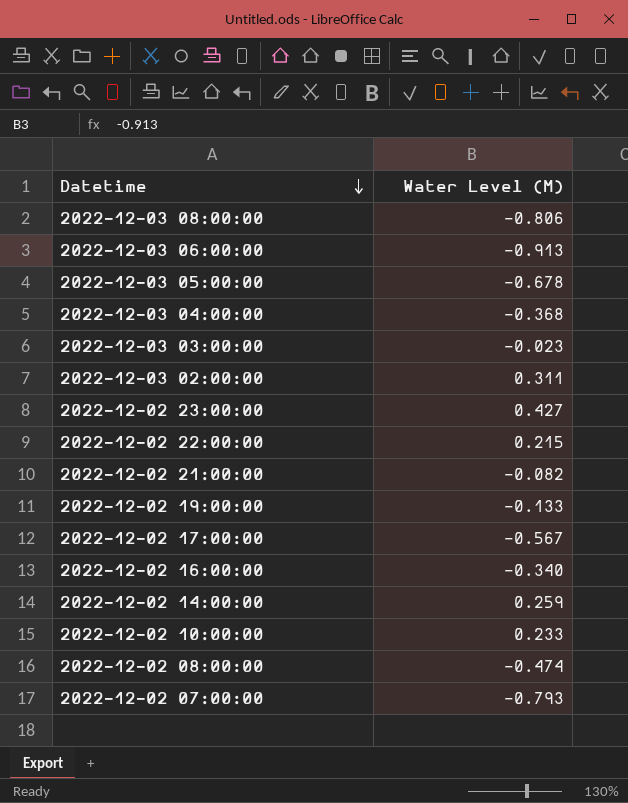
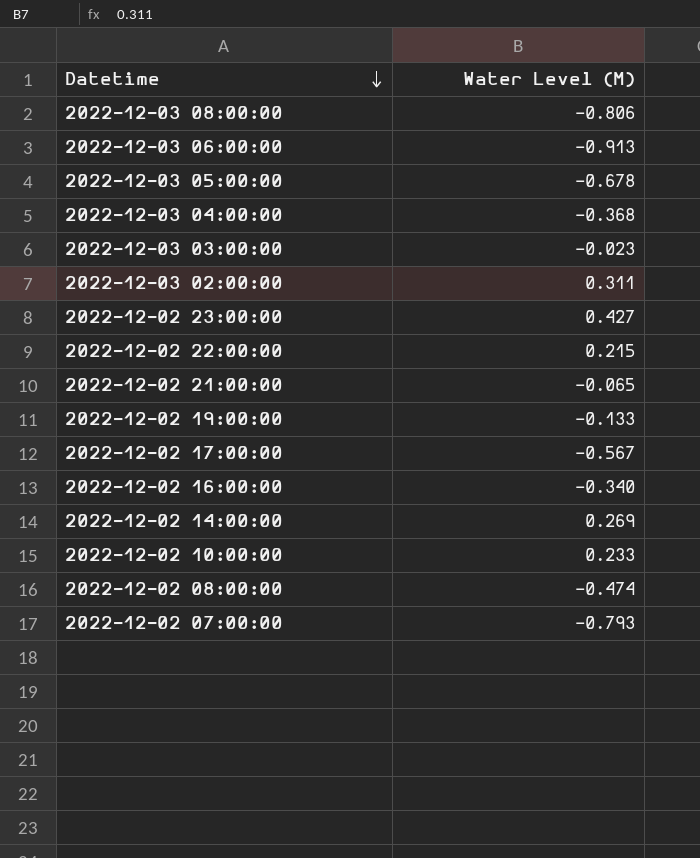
2022-12-02 21:00:00 | Water Level (M): -0.082 -> -0.065
2022-12-02 14:00:00 | Water Level (M): 0.259 -> 0.269

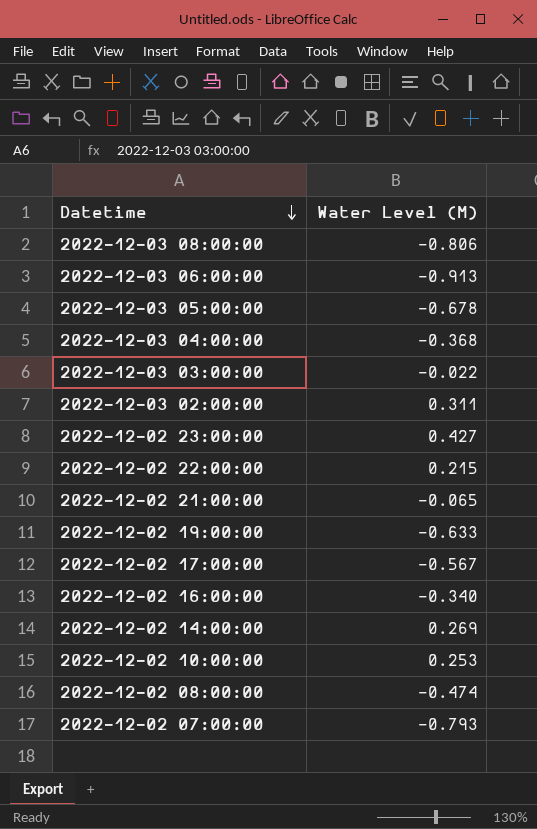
2022-12-03 03:00:00 | Water Level (M): -0.023 -> -0.022
2022-12-02 19:00:00 | Water Level (M): -0.133 -> -0.633
2022-12-02 10:00:00 | Water Level (M): 0.233 -> 0.253

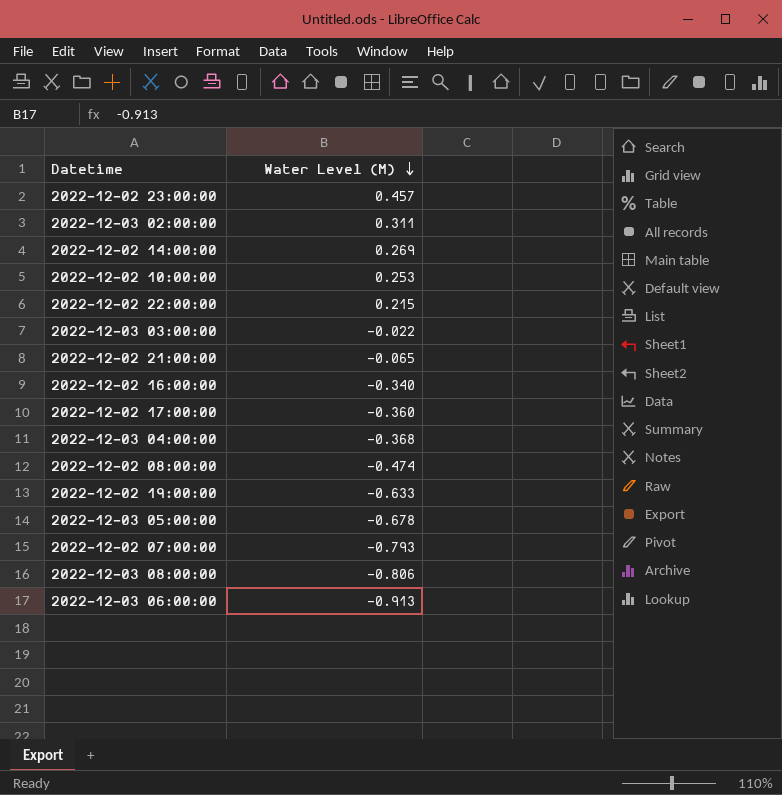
row order: Datetime descending -> Water Level (M) descending
2022-12-02 23:00:00 | Water Level (M): 0.427 -> 0.457
2022-12-02 17:00:00 | Water Level (M): -0.567 -> -0.360

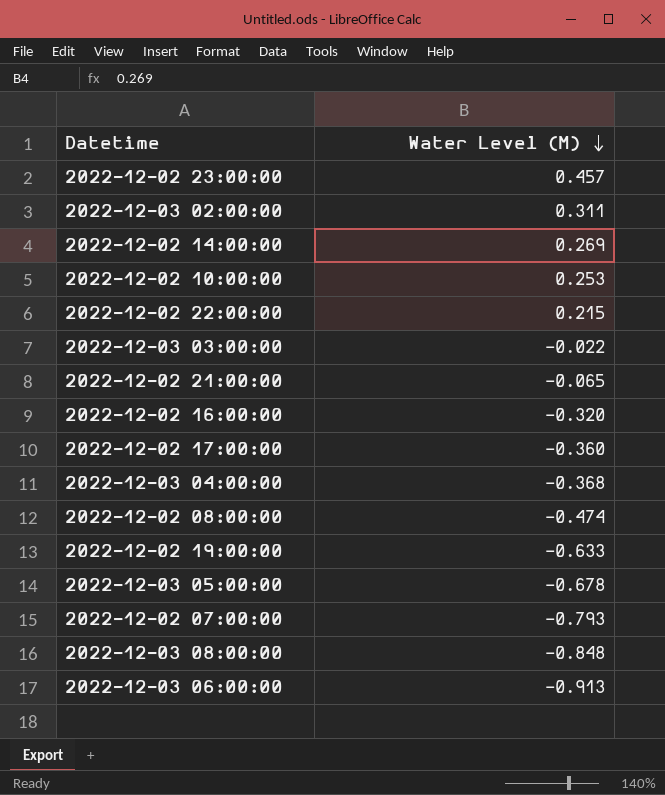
2022-12-02 16:00:00 | Water Level (M): -0.340 -> -0.320
2022-12-03 08:00:00 | Water Level (M): -0.806 -> -0.848

